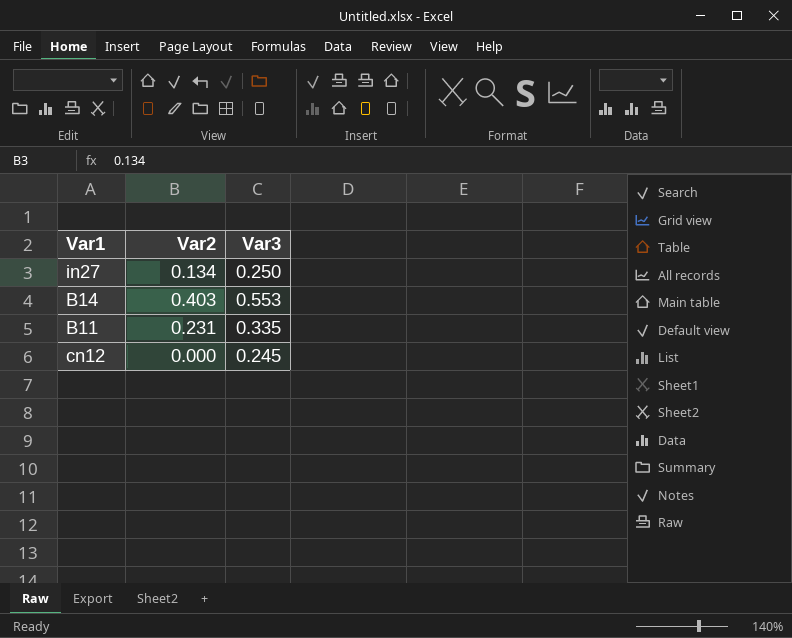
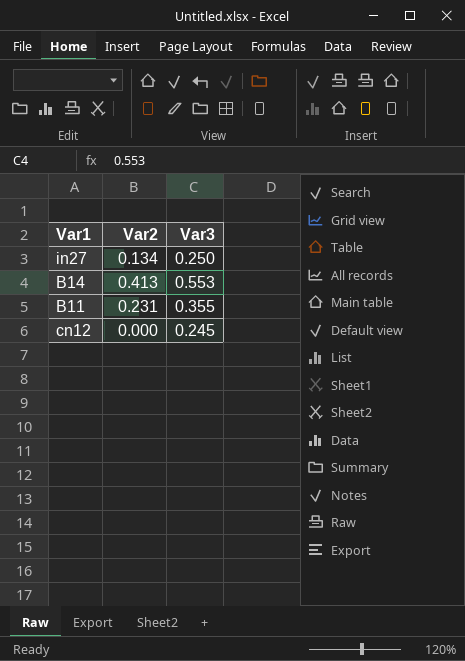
B14 | Var2: 0.403 -> 0.413
B11 | Var3: 0.335 -> 0.355

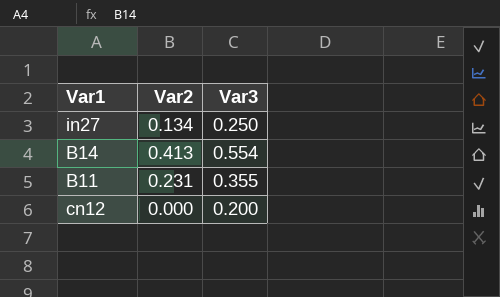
B14 | Var3: 0.553 -> 0.554
cn12 | Var3: 0.245 -> 0.200

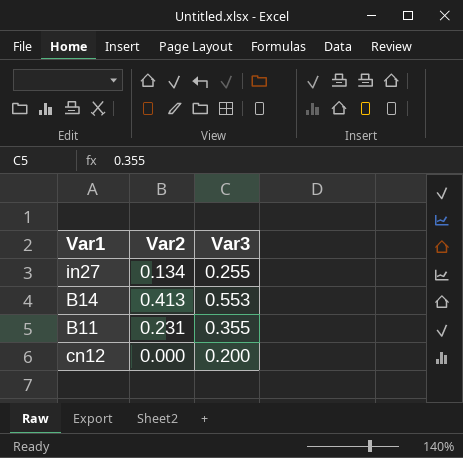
in27 | Var3: 0.250 -> 0.255
B14 | Var3: 0.554 -> 0.553

